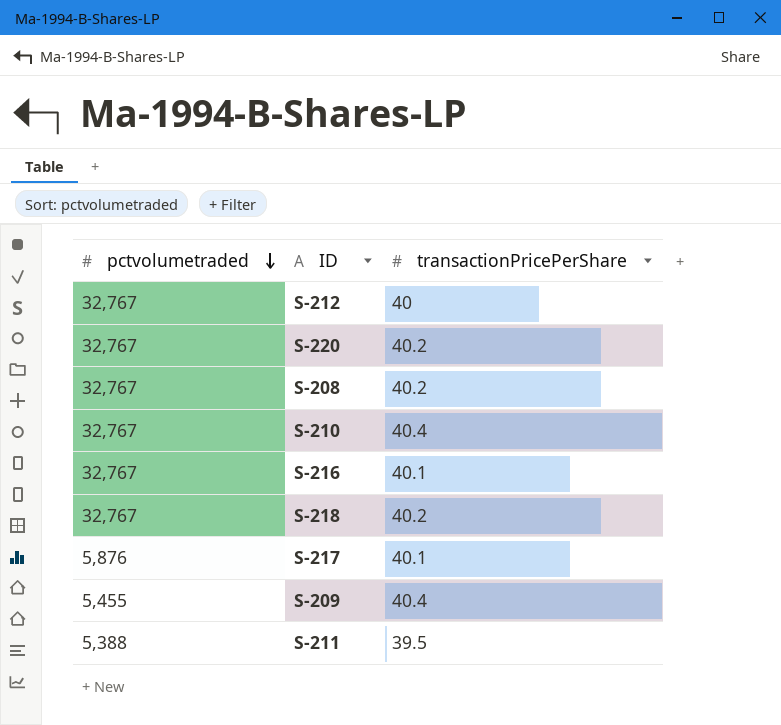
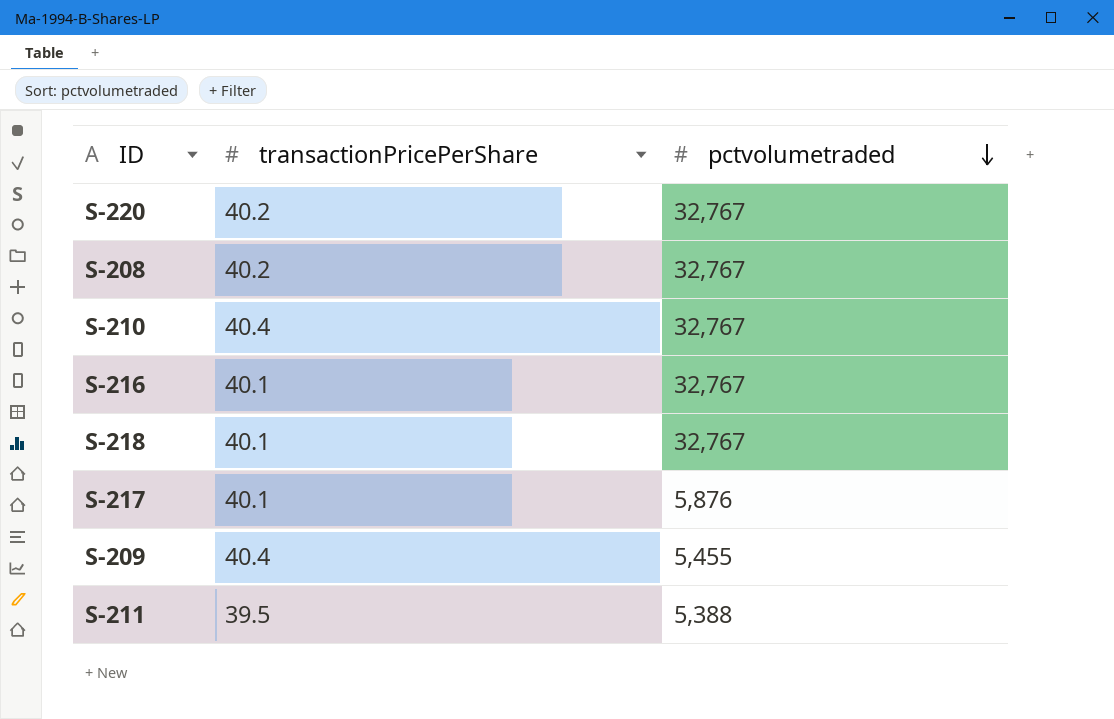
column pctvolumetraded | position: 1 -> 3
row S-212: 32,767 | 40 -> none
S-218 | transactionPricePerShare: 40.2 -> 40.1

